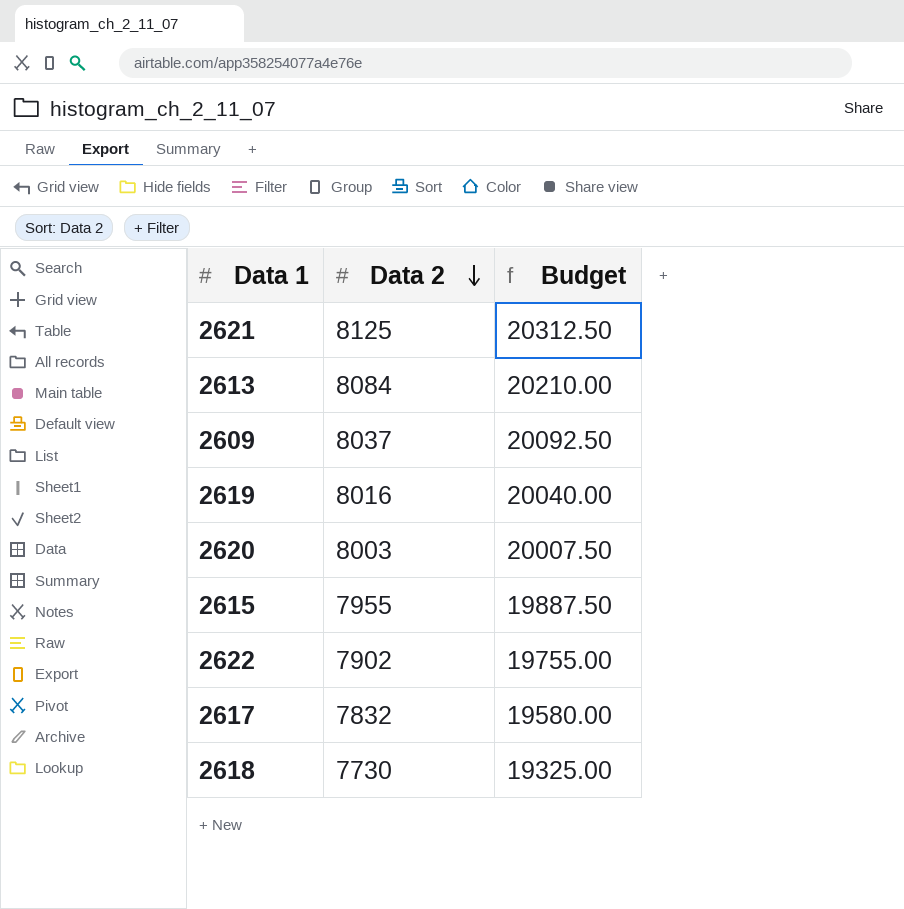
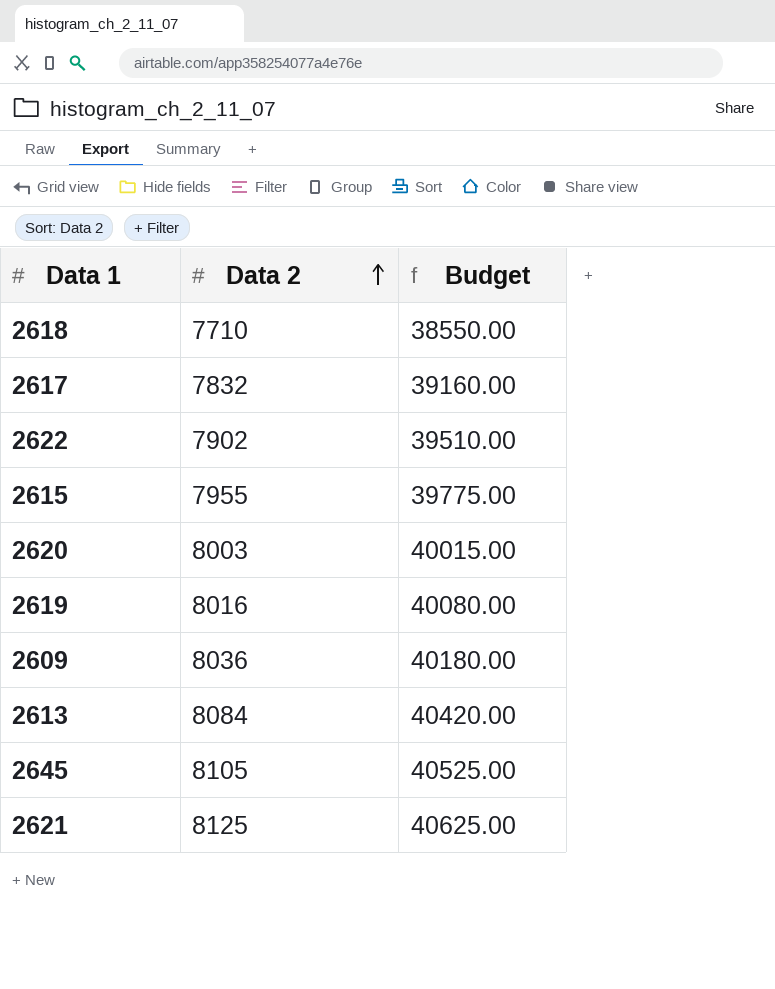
row order: Data 2 descending -> Data 2 ascending
column Budget | formula: [Data 2] * 2.5 -> [Data 2] * 5
2618 | Data 2: 7730 -> 7710
2609 | Data 2: 8037 -> 8036
row 2645: none -> 8105 | 40525.00

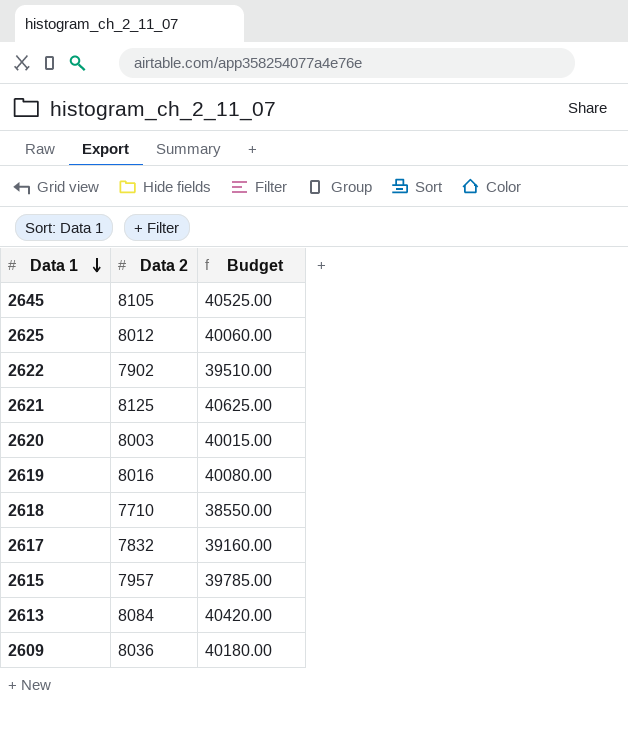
row order: Data 2 ascending -> Data 1 descending
row 2625: none -> 8012 | 40060.00
2615 | Data 2: 7955 -> 7957
2615 | Budget: 39775.00 -> 39785.00

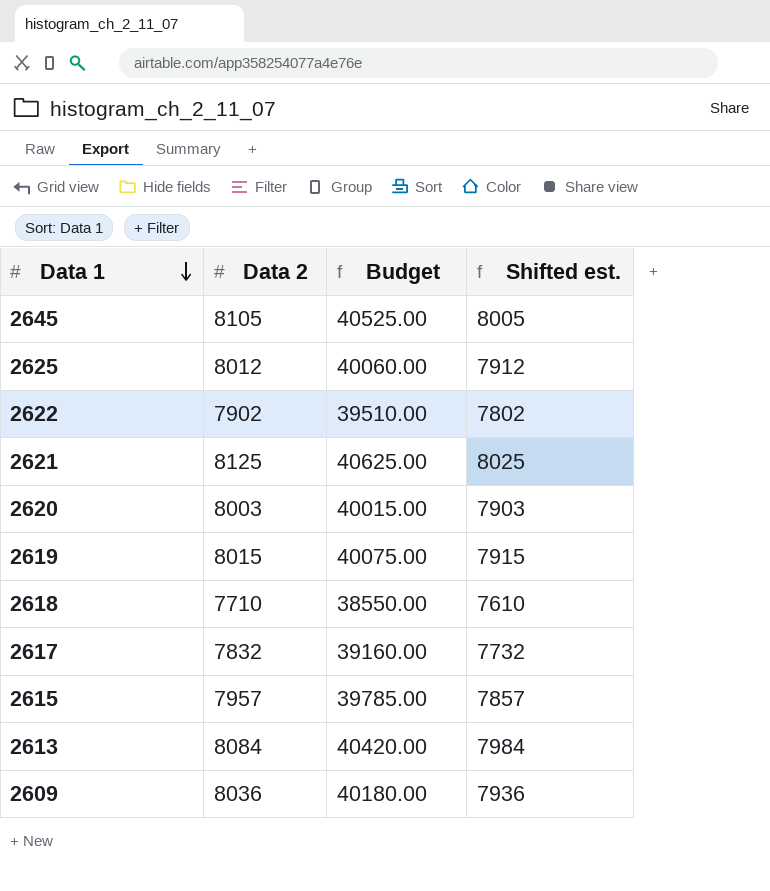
column Shifted est. | formula: none -> [Data 2] - 100
2619 | Data 2: 8016 -> 8015
2619 | Budget: 40080.00 -> 40075.00

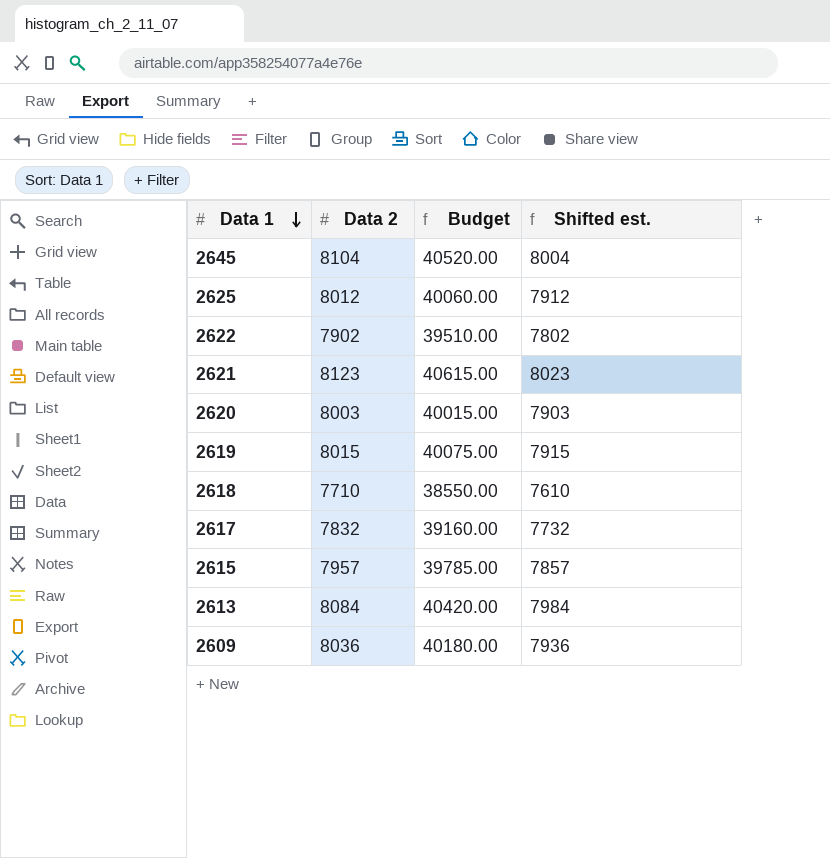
2645 | Data 2: 8105 -> 8104
2645 | Budget: 40525.00 -> 40520.00
2645 | Shifted est.: 8005 -> 8004
2621 | Data 2: 8125 -> 8123
2621 | Budget: 40625.00 -> 40615.00
2621 | Shifted est.: 8025 -> 8023

